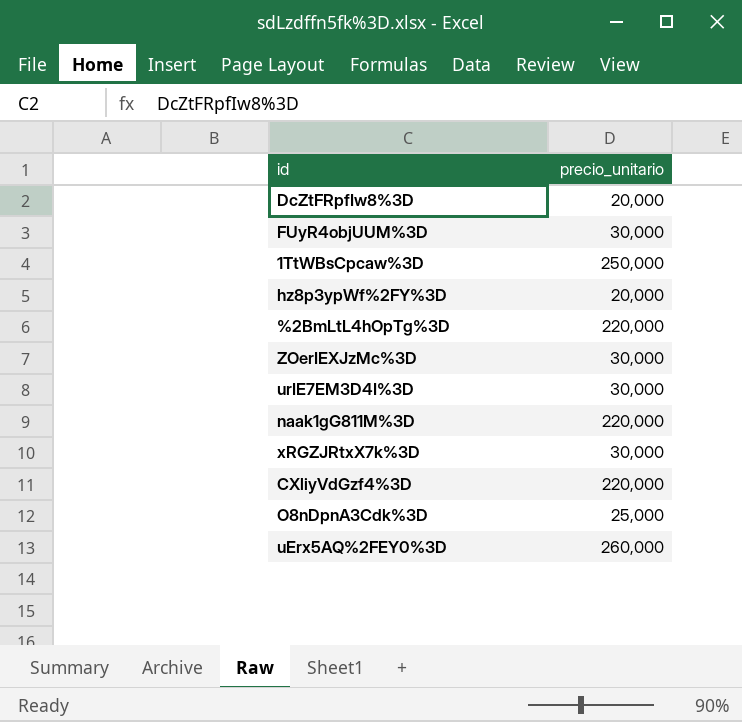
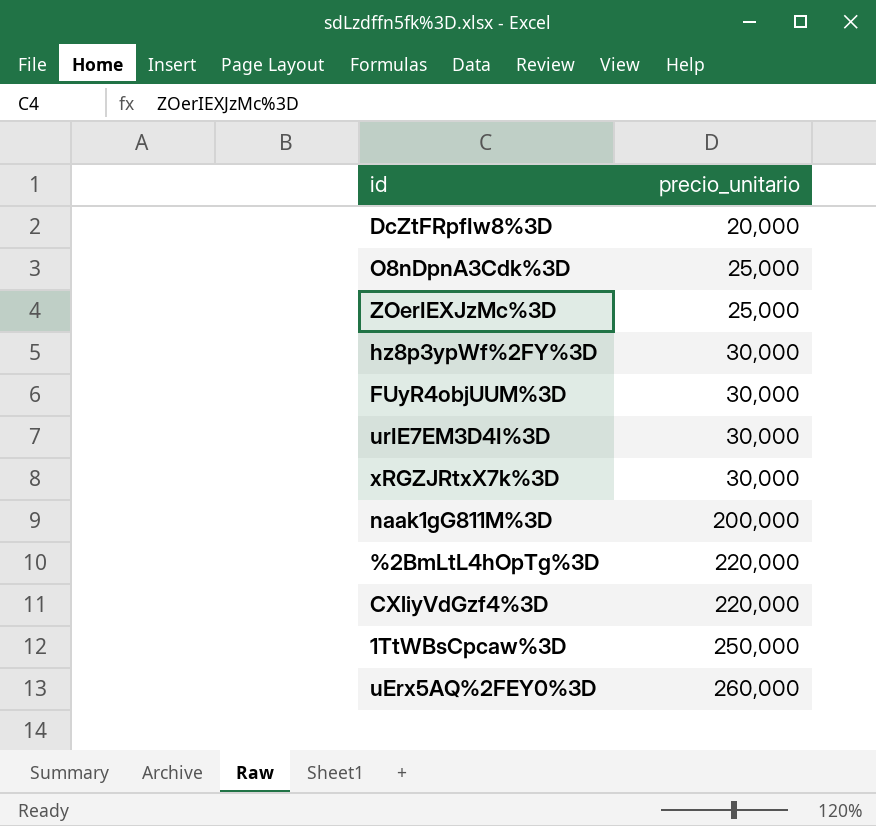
row order: none -> precio_unitario ascending
ZOerIEXJzMc%3D | precio_unitario: 30,000 -> 25,000
hz8p3ypWf%2FY%3D | precio_unitario: 20,000 -> 30,000
naak1gG811M%3D | precio_unitario: 220,000 -> 200,000

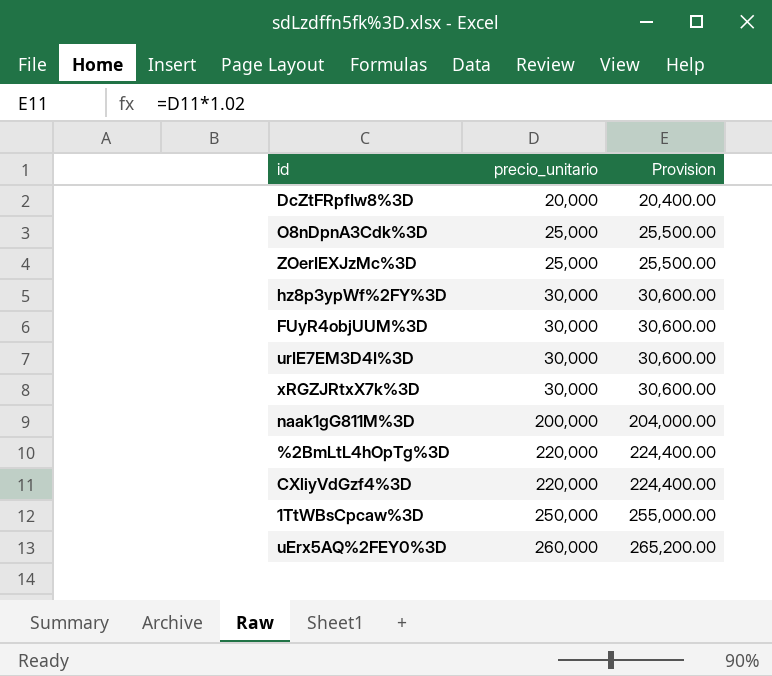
column Provision | formula: none -> [precio_unitario] * 1.02

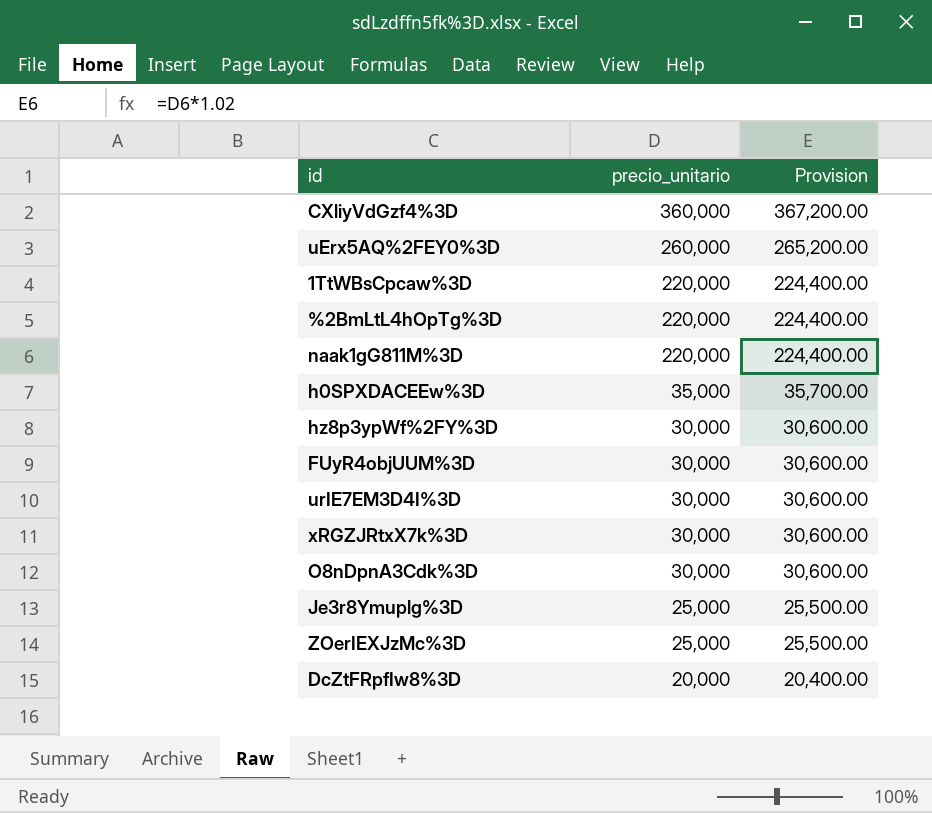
row order: precio_unitario ascending -> precio_unitario descending
CXliyVdGzf4%3D | precio_unitario: 220,000 -> 360,000
CXliyVdGzf4%3D | Provision: 224,400.00 -> 367,200.00
1TtWBsCpcaw%3D | precio_unitario: 250,000 -> 220,000
1TtWBsCpcaw%3D | Provision: 255,000.00 -> 224,400.00
naak1gG811M%3D | precio_unitario: 200,000 -> 220,000
naak1gG811M%3D | Provision: 204,000.00 -> 224,400.00
row h0SPXDACEEw%3D: none -> 35,000 | 35,700.00
O8nDpnA3Cdk%3D | precio_unitario: 25,000 -> 30,000
O8nDpnA3Cdk%3D | Provision: 25,500.00 -> 30,600.00
row Je3r8Ymuplg%3D: none -> 25,000 | 25,500.00

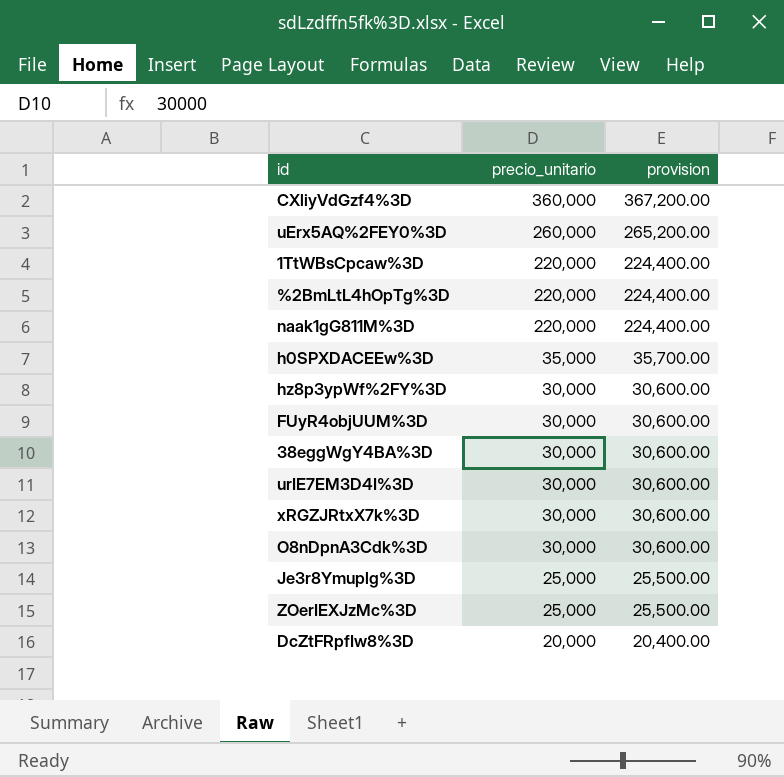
column name: Provision -> provision
row 38eggWgY4BA%3D: none -> 30,000 | 30,600.00

